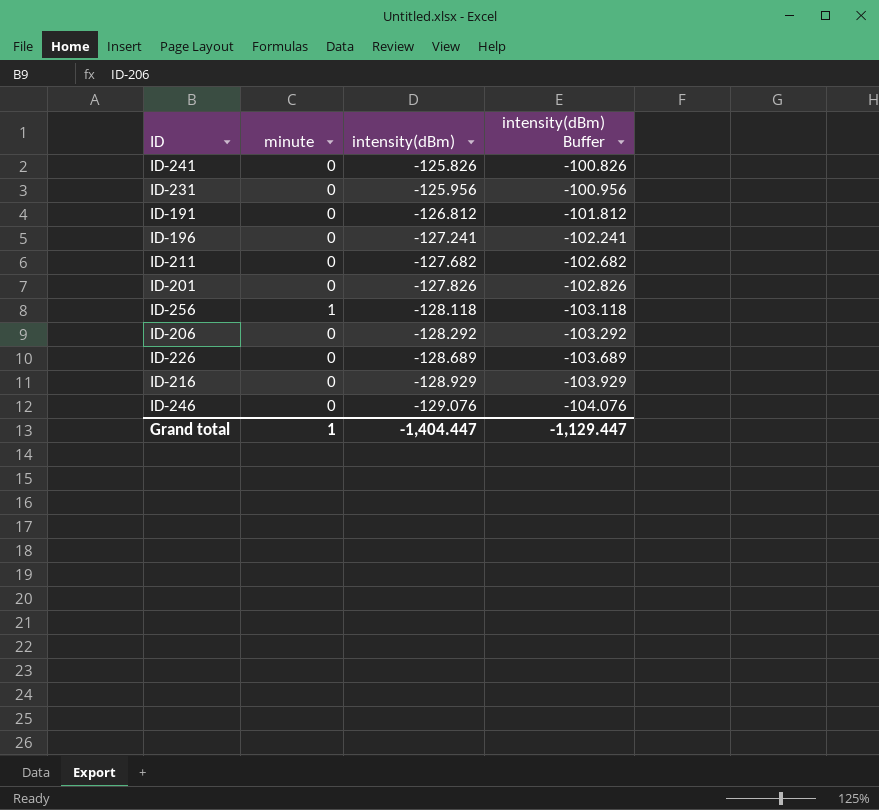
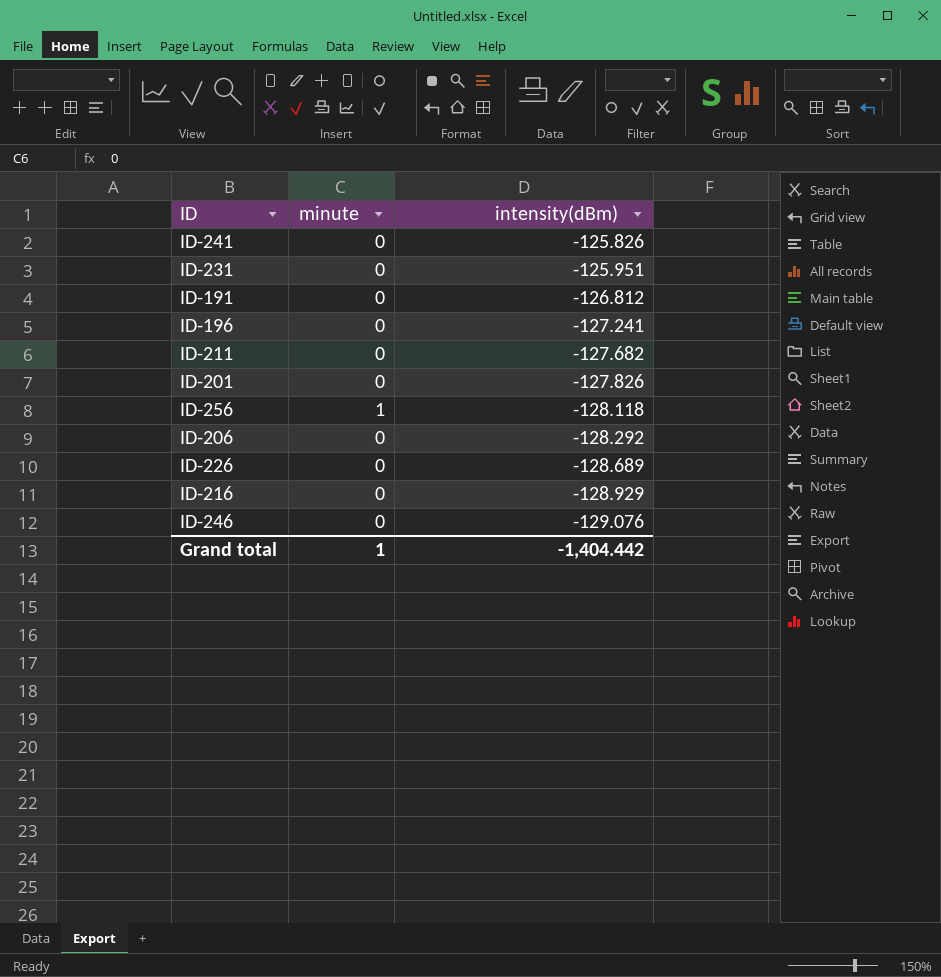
column intensity(dBm) Buffer | formula: [intensity(dBm)] + 25 -> none
ID-231 | intensity(dBm): -125.956 -> -125.951
Grand total | intensity(dBm): -1,404.447 -> -1,404.442

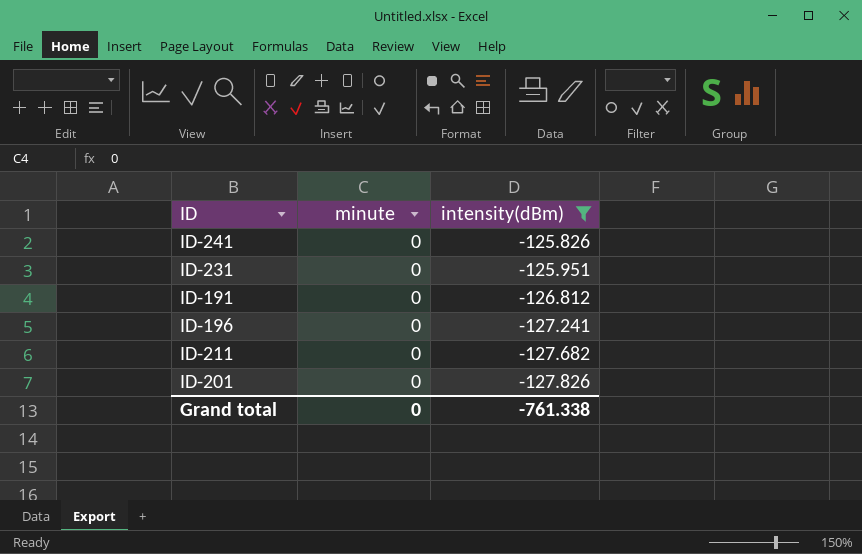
filter: none -> intensity(dBm) >= -127.826
Grand total | minute: 1 -> 0
Grand total | intensity(dBm): -1,404.442 -> -761.338

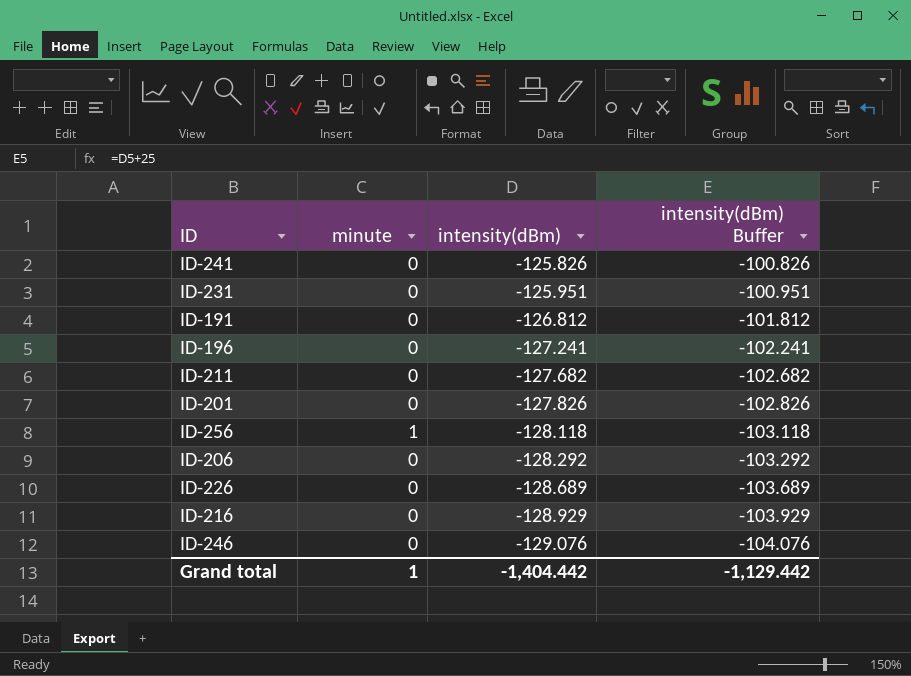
filter: intensity(dBm) >= -127.826 -> none
column intensity(dBm) Buffer | formula: none -> [intensity(dBm)] + 25
Grand total | minute: 0 -> 1
Grand total | intensity(dBm): -761.338 -> -1,404.442

